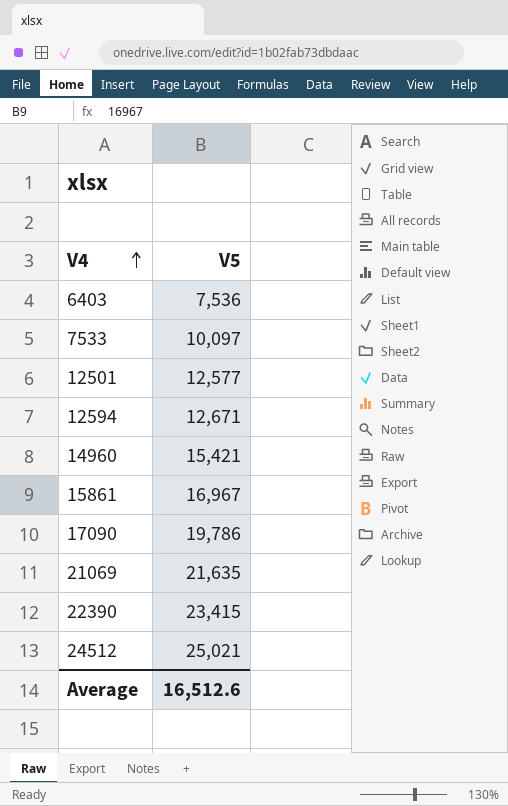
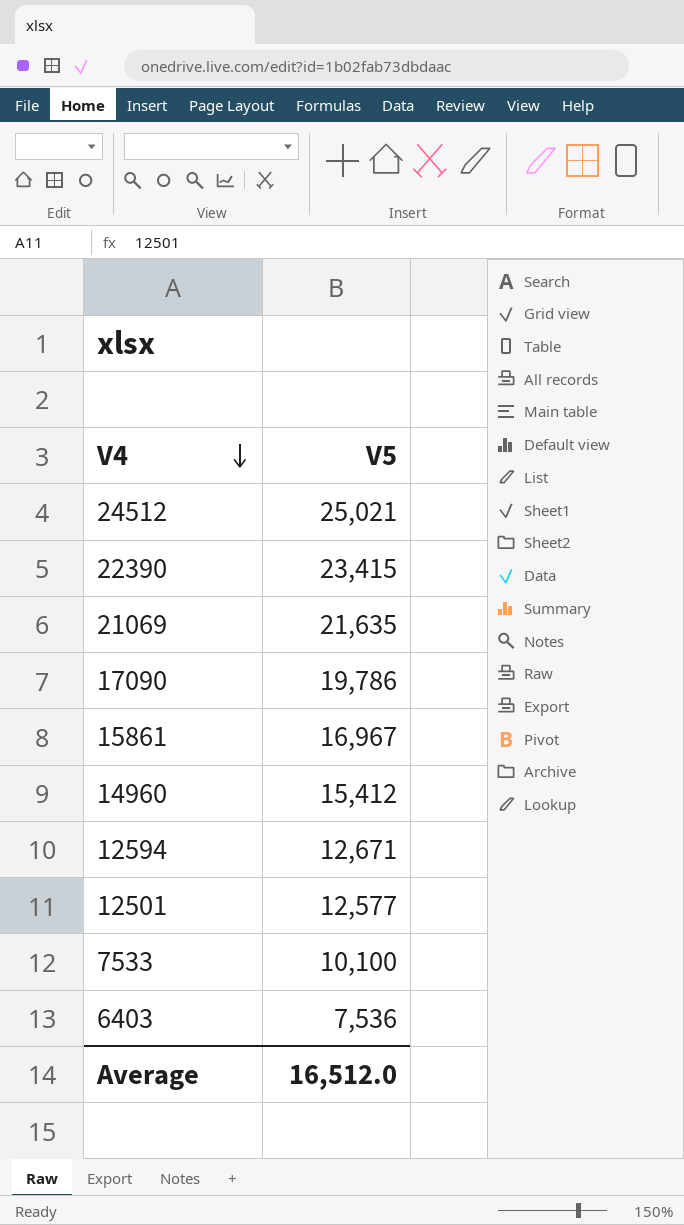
row order: V4 ascending -> V4 descending
14960 | V5: 15,421 -> 15,412
7533 | V5: 10,097 -> 10,100
Average | V5: 16,512.6 -> 16,512.0

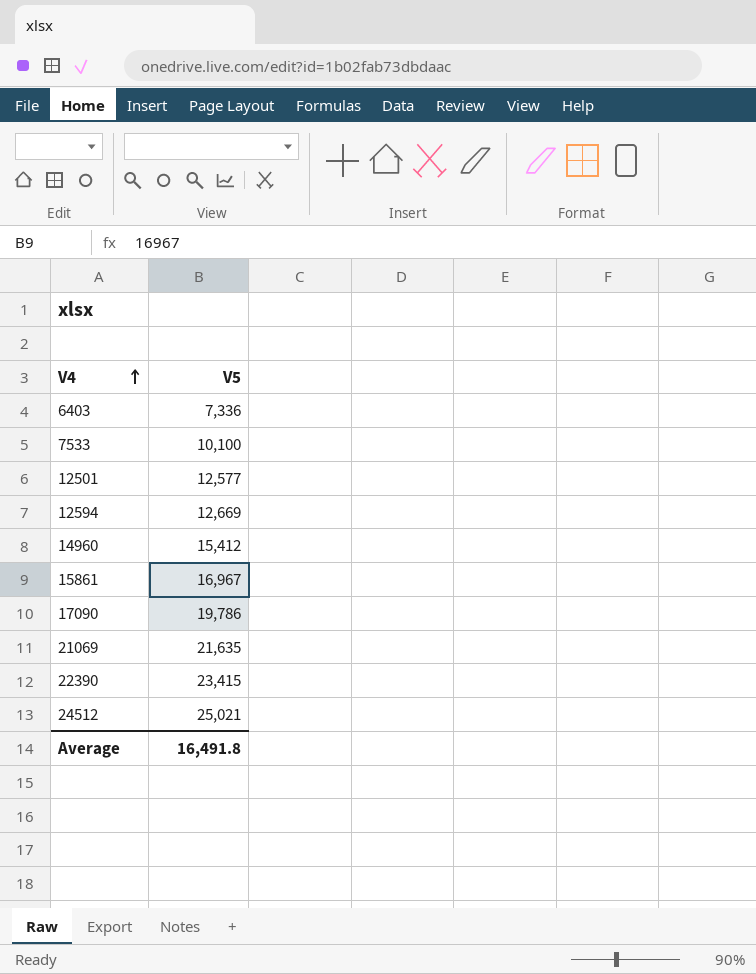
row order: V4 descending -> V4 ascending
6403 | V5: 7,536 -> 7,336
12594 | V5: 12,671 -> 12,669
Average | V5: 16,512.0 -> 16,491.8

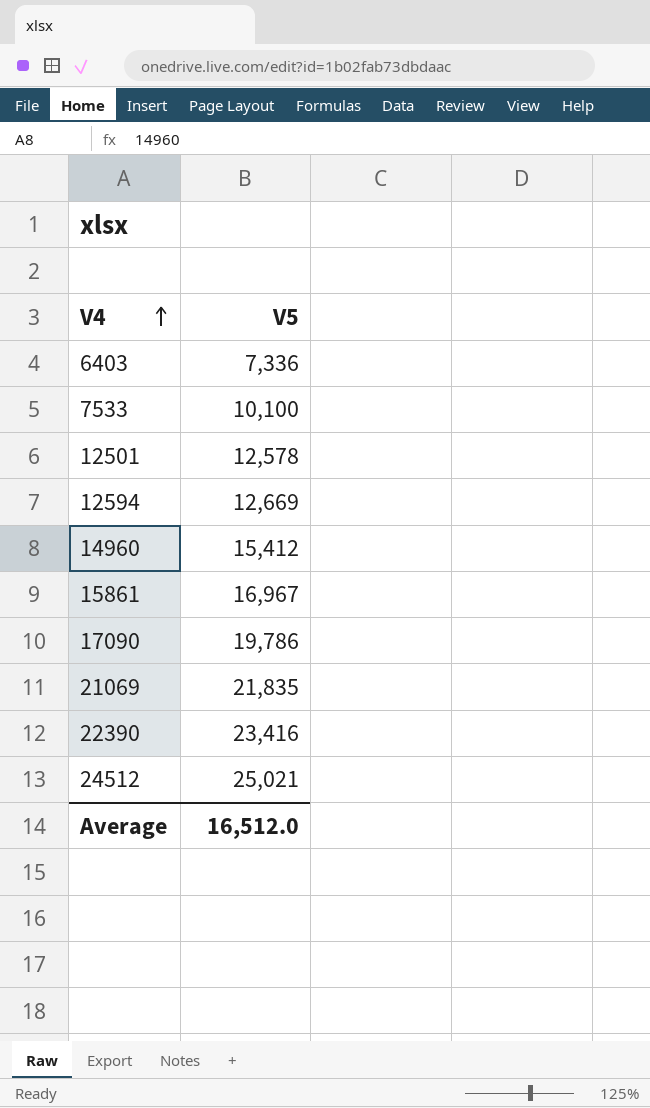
12501 | V5: 12,577 -> 12,578
21069 | V5: 21,635 -> 21,835
22390 | V5: 23,415 -> 23,416
Average | V5: 16,491.8 -> 16,512.0

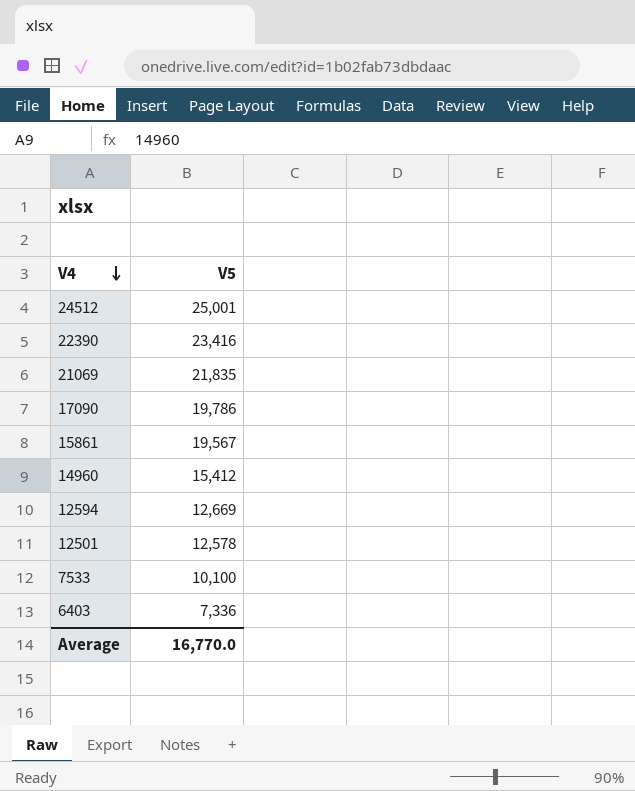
row order: V4 ascending -> V4 descending
24512 | V5: 25,021 -> 25,001
15861 | V5: 16,967 -> 19,567
Average | V5: 16,512.0 -> 16,770.0

